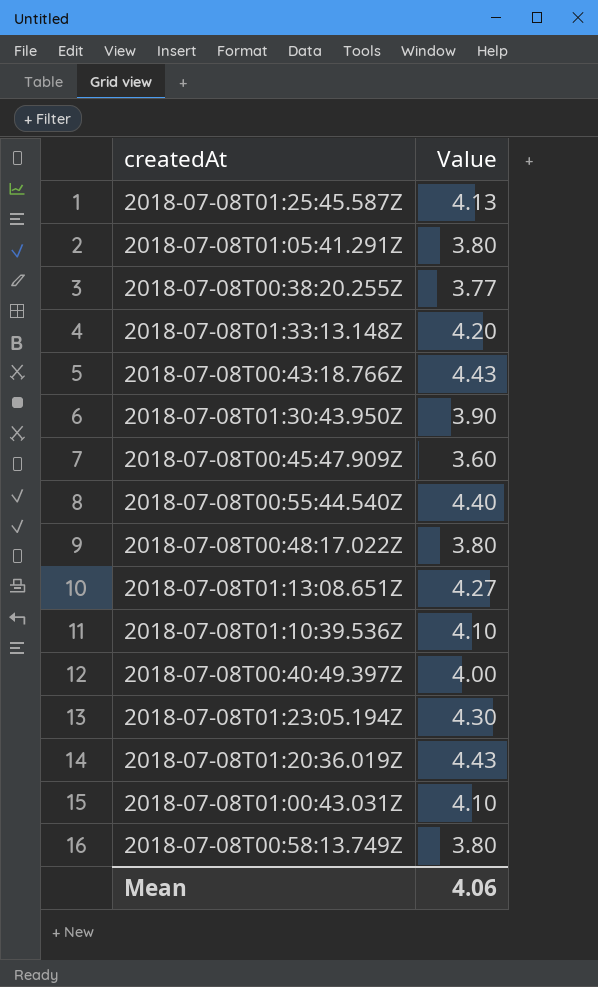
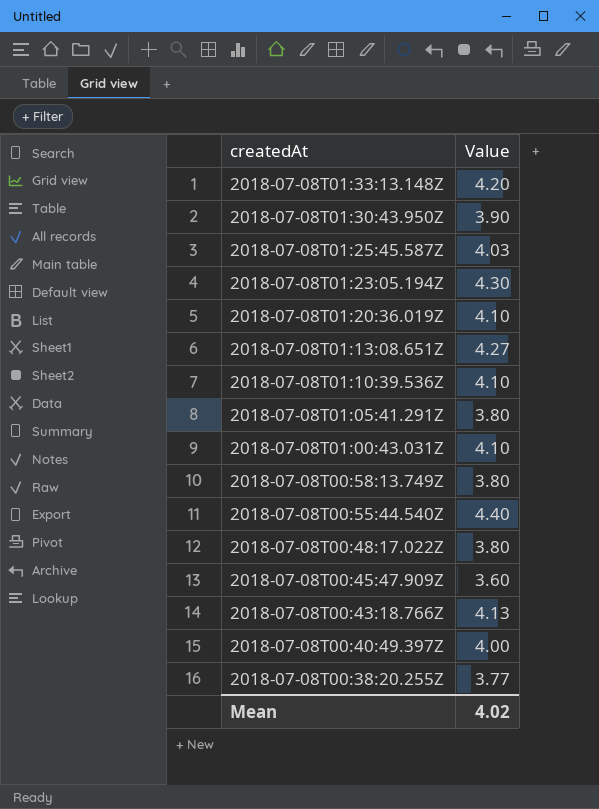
row order: none -> createdAt descending
2018-07-08T01:25:45.587Z | Value: 4.13 -> 4.03
2018-07-08T01:20:36.019Z | Value: 4.43 -> 4.10
2018-07-08T00:43:18.766Z | Value: 4.43 -> 4.13
Mean | Value: 4.06 -> 4.02

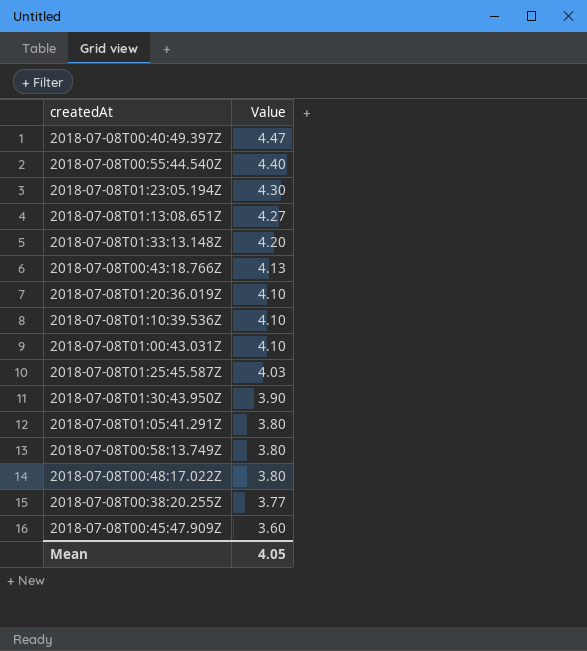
row order: createdAt descending -> Value descending
2018-07-08T00:40:49.397Z | Value: 4.00 -> 4.47
Mean | Value: 4.02 -> 4.05

